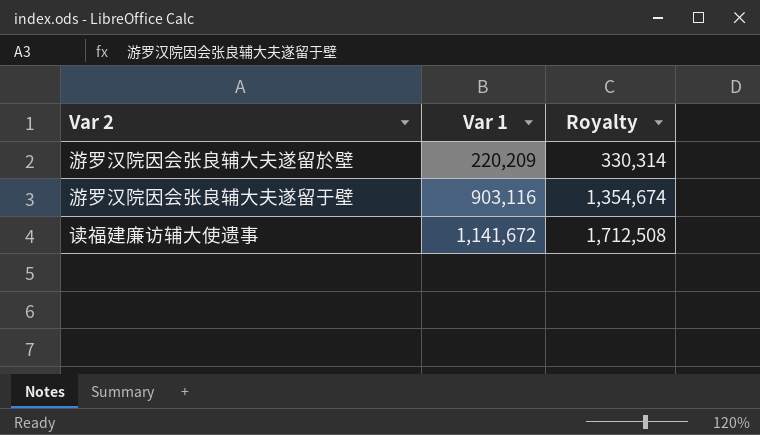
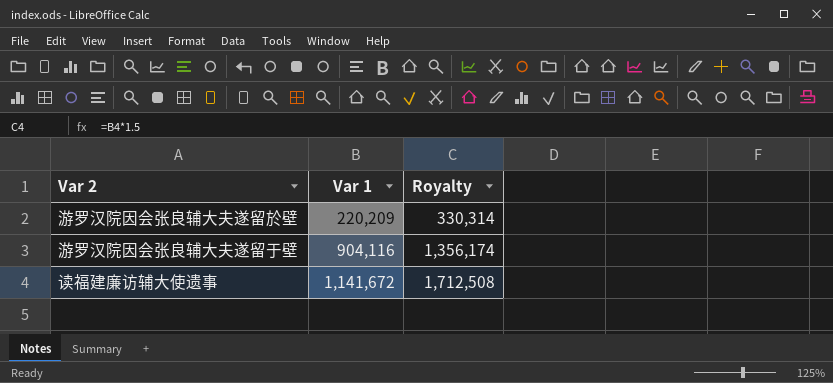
游罗汉院因会张良辅大夫遂留于壁 | Var 1: 903,116 -> 904,116
游罗汉院因会张良辅大夫遂留于壁 | Royalty: 1,354,674 -> 1,356,174

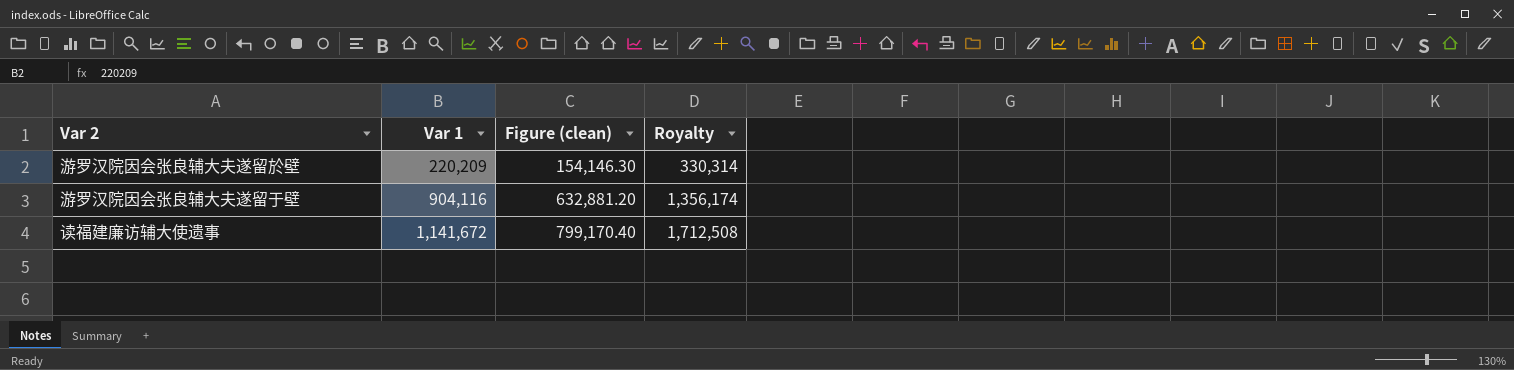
column Figure (clean) | formula: none -> [Var 1] * 0.7

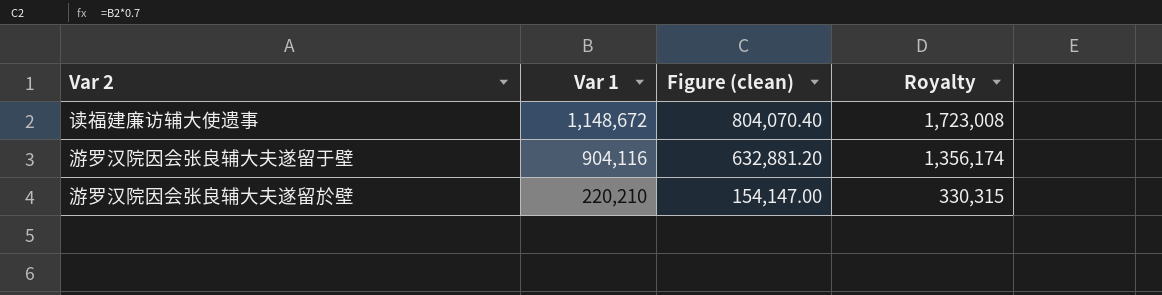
row order: Var 1 ascending -> Var 1 descending
读福建廉访辅大使遗事 | Var 1: 1,141,672 -> 1,148,672
读福建廉访辅大使遗事 | Figure (clean): 799,170.40 -> 804,070.40
读福建廉访辅大使遗事 | Royalty: 1,712,508 -> 1,723,008
游罗汉院因会张良辅大夫遂留於壁 | Var 1: 220,209 -> 220,210
游罗汉院因会张良辅大夫遂留於壁 | Figure (clean): 154,146.30 -> 154,147.00
游罗汉院因会张良辅大夫遂留於壁 | Royalty: 330,314 -> 330,315

